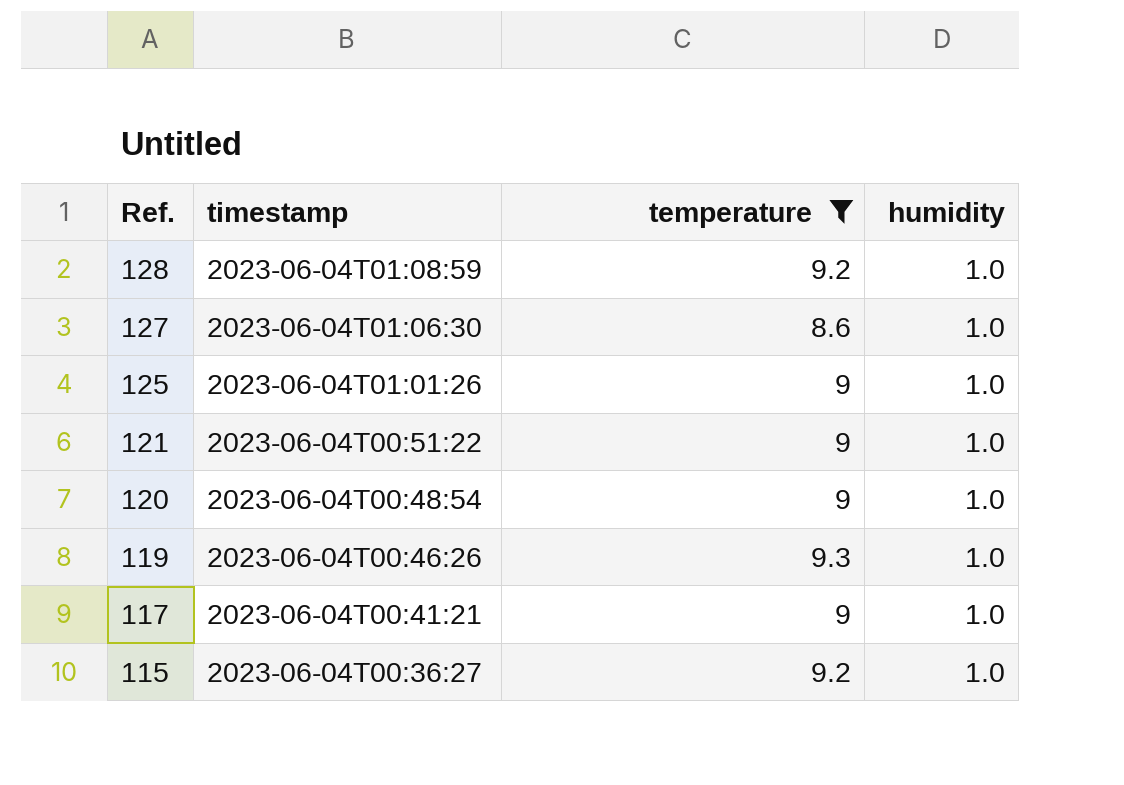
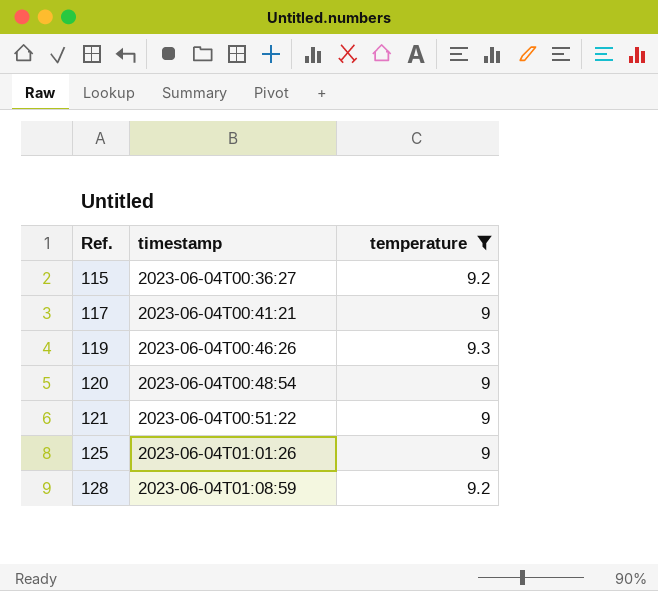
row order: Ref. descending -> Ref. ascending
column humidity | position: 4 -> none
row 127: 2023-06-04T01:06:30 | 8.6 | 1.0 -> none

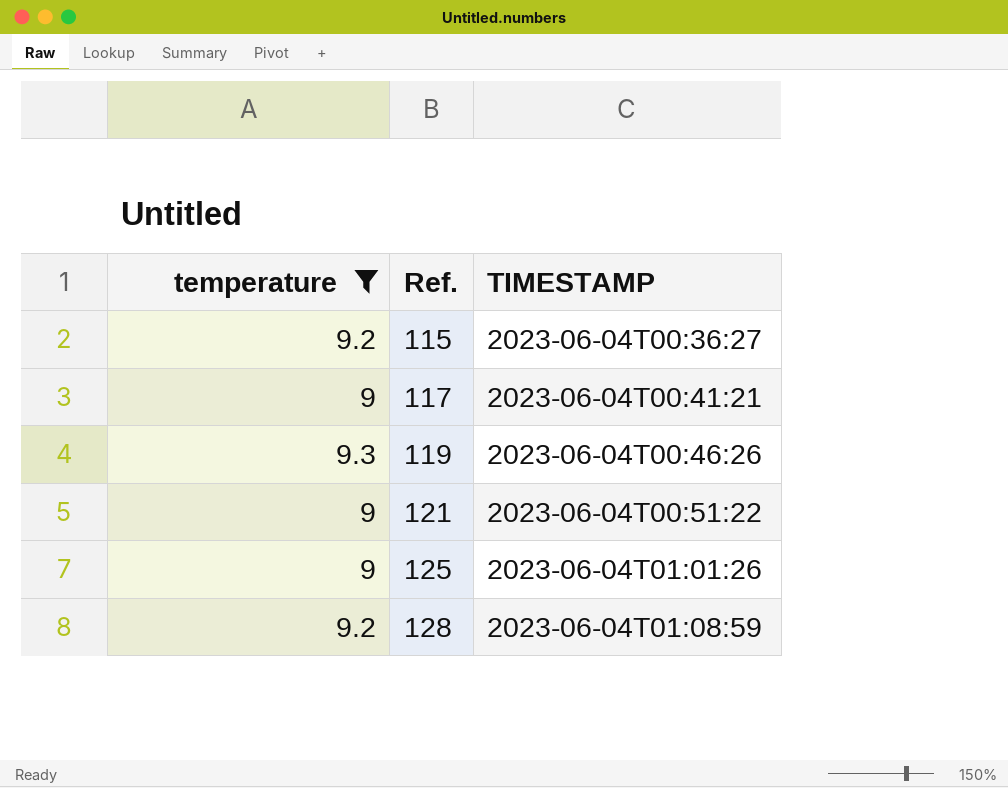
column temperature | position: 3 -> 1
column name: timestamp -> TIMESTAMP
row 120: 2023-06-04T00:48:54 | 9 -> none

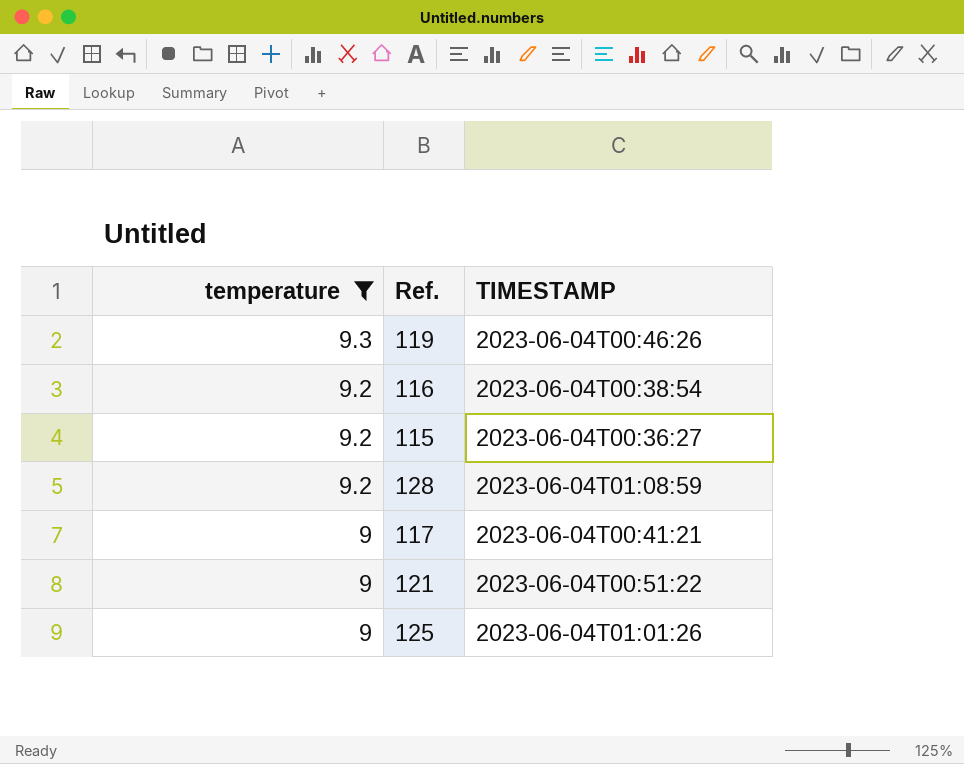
row order: Ref. ascending -> temperature descending
row 116: none -> 9.2 | 2023-06-04T00:38:54

